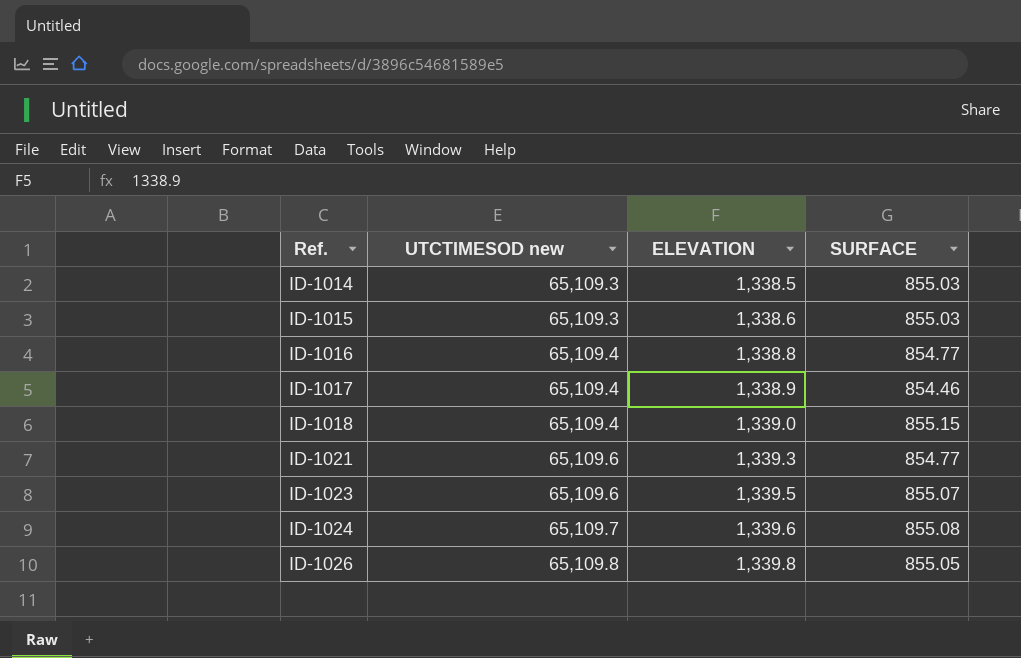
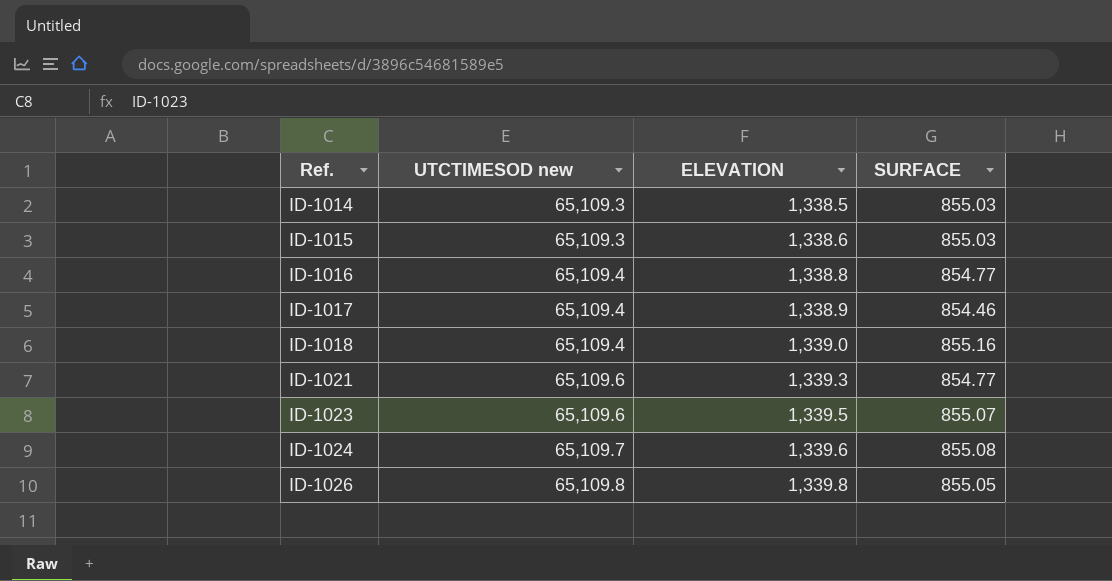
ID-1018 | SURFACE: 855.15 -> 855.16

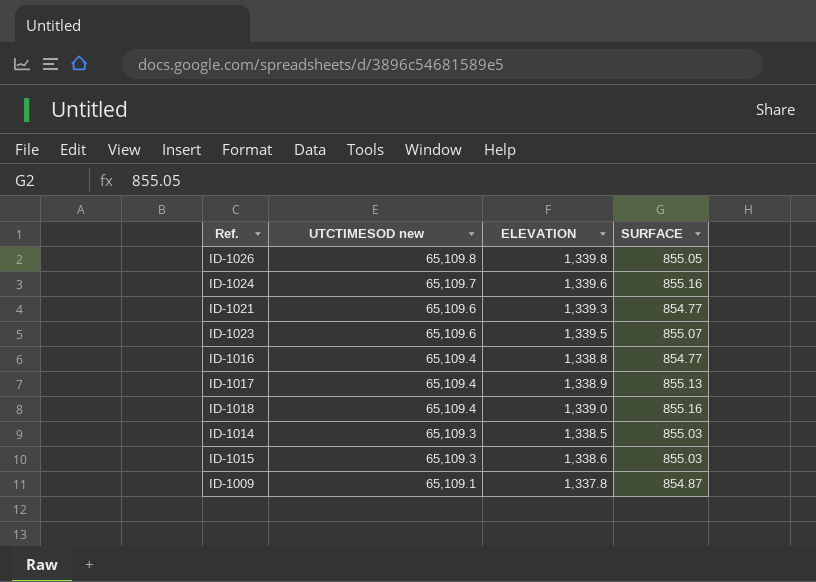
row order: Ref. ascending -> UTCTIMESOD new descending
ID-1024 | SURFACE: 855.08 -> 855.16
ID-1017 | SURFACE: 854.46 -> 855.13
row ID-1009: none -> 65,109.1 | 1,337.8 | 854.87

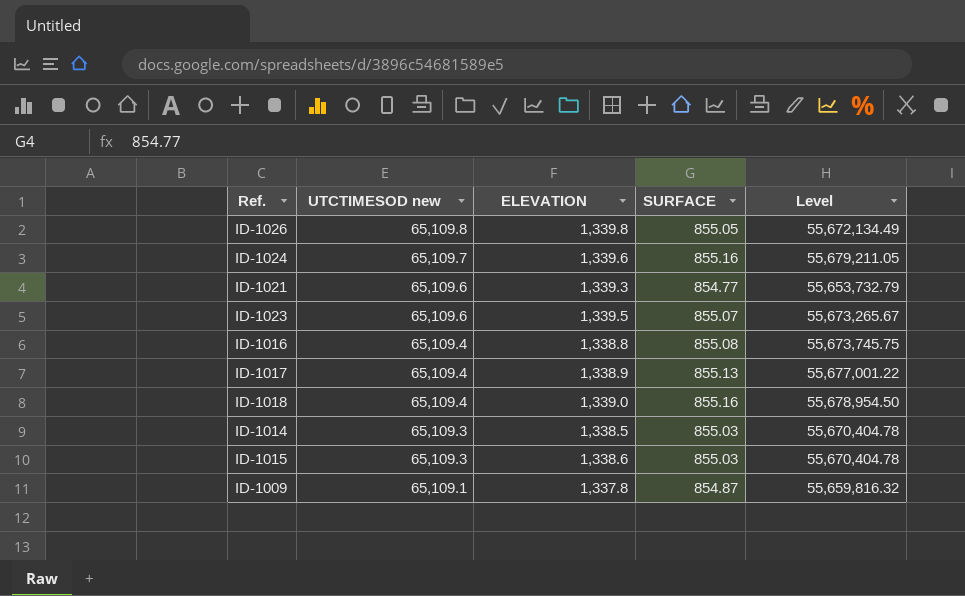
column Level | formula: none -> [UTCTIMESOD new] * [SURFACE]
ID-1016 | SURFACE: 854.77 -> 855.08

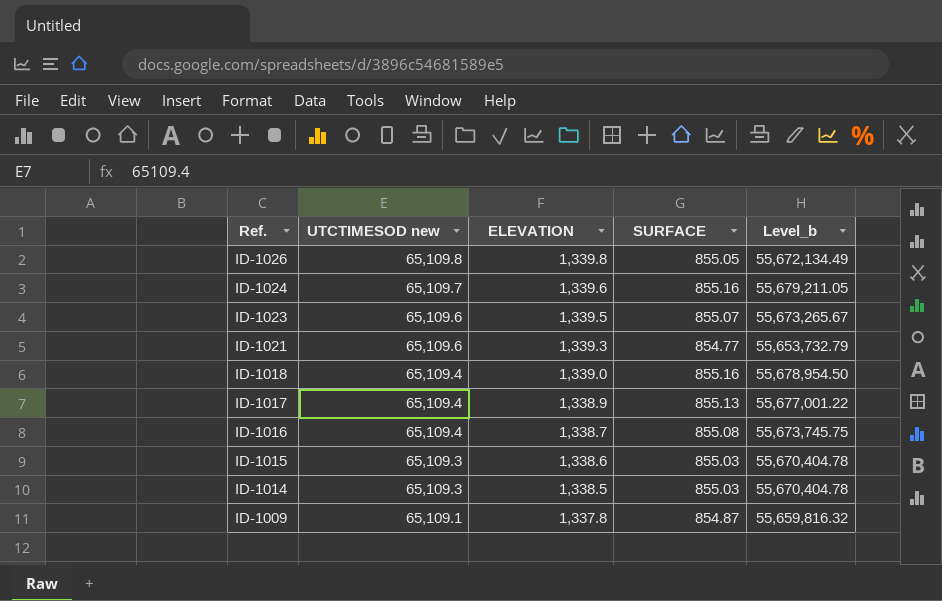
row order: UTCTIMESOD new descending -> Ref. descending
column name: Level -> Level_b
ID-1016 | ELEVATION: 1,338.8 -> 1,338.7

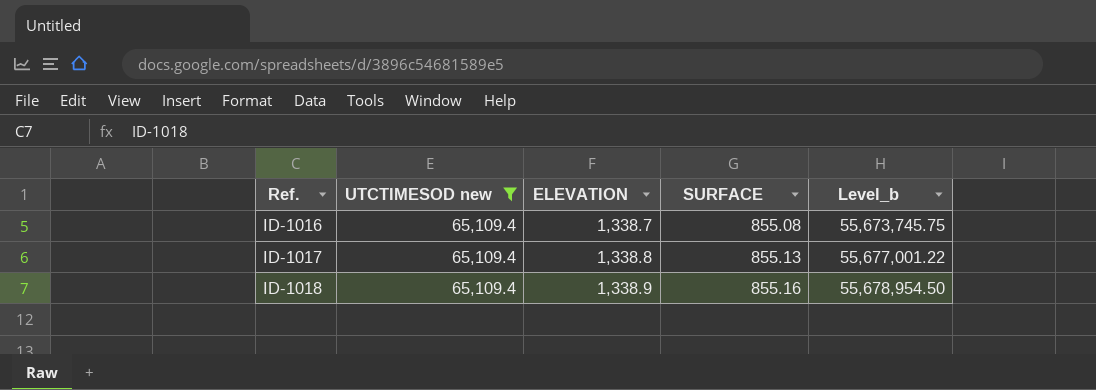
filter: none -> UTCTIMESOD new = 65,109.4
row order: Ref. descending -> Ref. ascending
ID-1017 | ELEVATION: 1,338.9 -> 1,338.8
ID-1018 | ELEVATION: 1,339.0 -> 1,338.9

